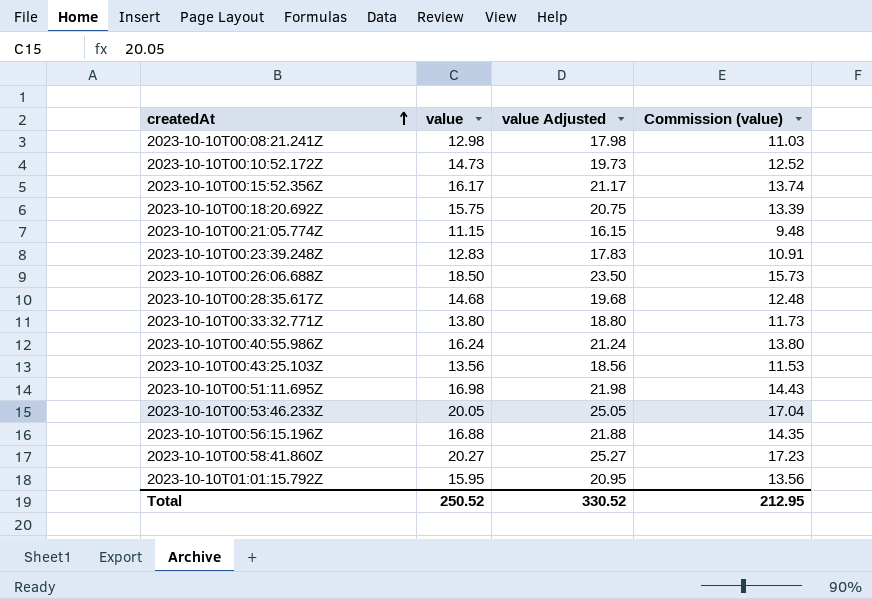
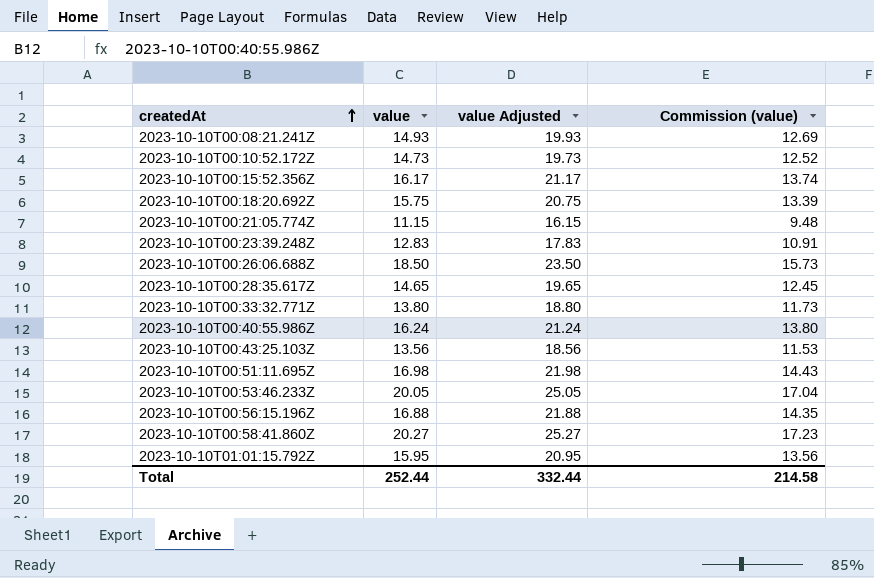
2023-10-10T00:08:21.241Z | value: 12.98 -> 14.93
2023-10-10T00:08:21.241Z | value Adjusted: 17.98 -> 19.93
2023-10-10T00:08:21.241Z | Commission (value): 11.03 -> 12.69
2023-10-10T00:28:35.617Z | value: 14.68 -> 14.65
2023-10-10T00:28:35.617Z | value Adjusted: 19.68 -> 19.65
2023-10-10T00:28:35.617Z | Commission (value): 12.48 -> 12.45
Total | value: 250.52 -> 252.44
Total | value Adjusted: 330.52 -> 332.44
Total | Commission (value): 212.95 -> 214.58

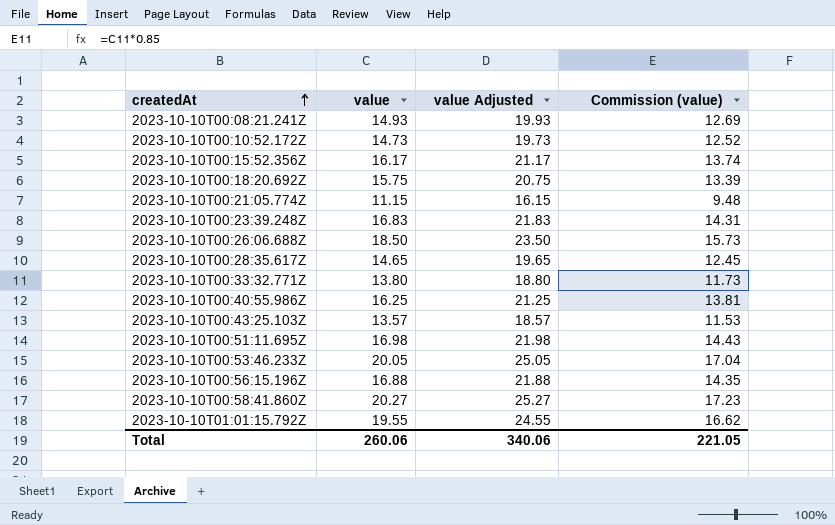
2023-10-10T00:23:39.248Z | value: 12.83 -> 16.83
2023-10-10T00:23:39.248Z | value Adjusted: 17.83 -> 21.83
2023-10-10T00:23:39.248Z | Commission (value): 10.91 -> 14.31
2023-10-10T00:40:55.986Z | value: 16.24 -> 16.25
2023-10-10T00:40:55.986Z | value Adjusted: 21.24 -> 21.25
2023-10-10T00:40:55.986Z | Commission (value): 13.80 -> 13.81
2023-10-10T00:43:25.103Z | value: 13.56 -> 13.57
2023-10-10T00:43:25.103Z | value Adjusted: 18.56 -> 18.57
2023-10-10T01:01:15.792Z | value: 15.95 -> 19.55
2023-10-10T01:01:15.792Z | value Adjusted: 20.95 -> 24.55
2023-10-10T01:01:15.792Z | Commission (value): 13.56 -> 16.62
Total | value: 252.44 -> 260.06
Total | value Adjusted: 332.44 -> 340.06
Total | Commission (value): 214.58 -> 221.05

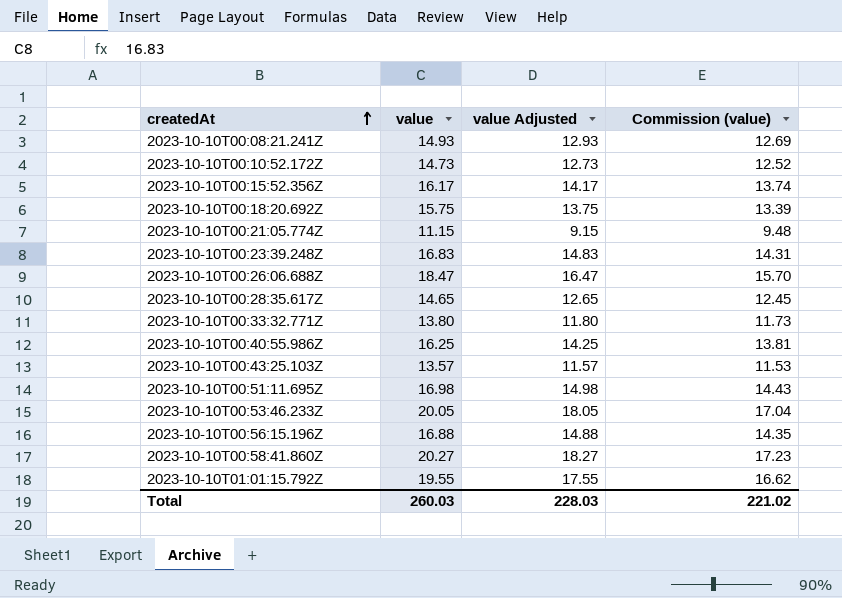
column value Adjusted | formula: [value] + 5 -> [value] - 2
2023-10-10T00:26:06.688Z | value: 18.50 -> 18.47
2023-10-10T00:26:06.688Z | Commission (value): 15.73 -> 15.70
Total | value: 260.06 -> 260.03
Total | value Adjusted: 340.06 -> 228.03
Total | Commission (value): 221.05 -> 221.02

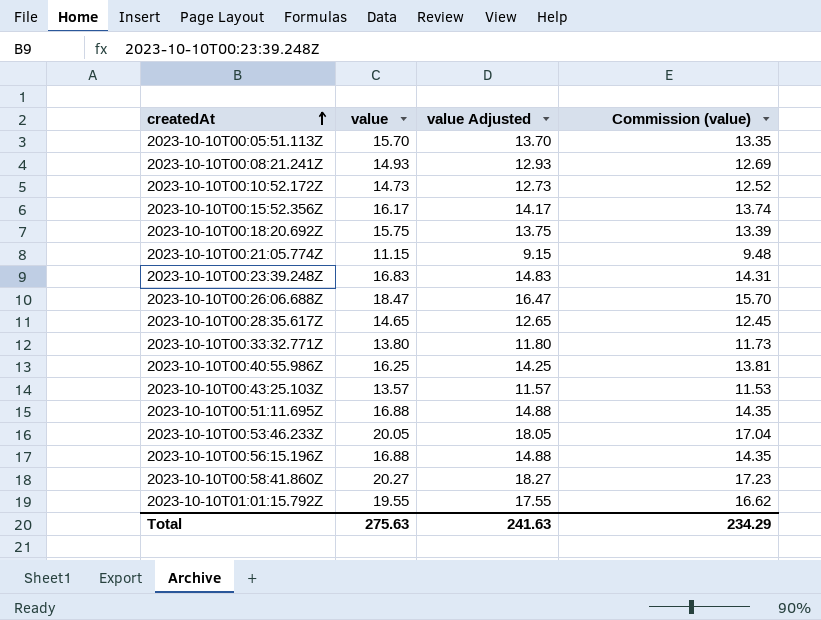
row 2023-10-10T00:05:51.113Z: none -> 15.70 | 13.70 | 13.35
2023-10-10T00:51:11.695Z | value: 16.98 -> 16.88
2023-10-10T00:51:11.695Z | value Adjusted: 14.98 -> 14.88
2023-10-10T00:51:11.695Z | Commission (value): 14.43 -> 14.35
Total | value: 260.03 -> 275.63
Total | value Adjusted: 228.03 -> 241.63
Total | Commission (value): 221.02 -> 234.29

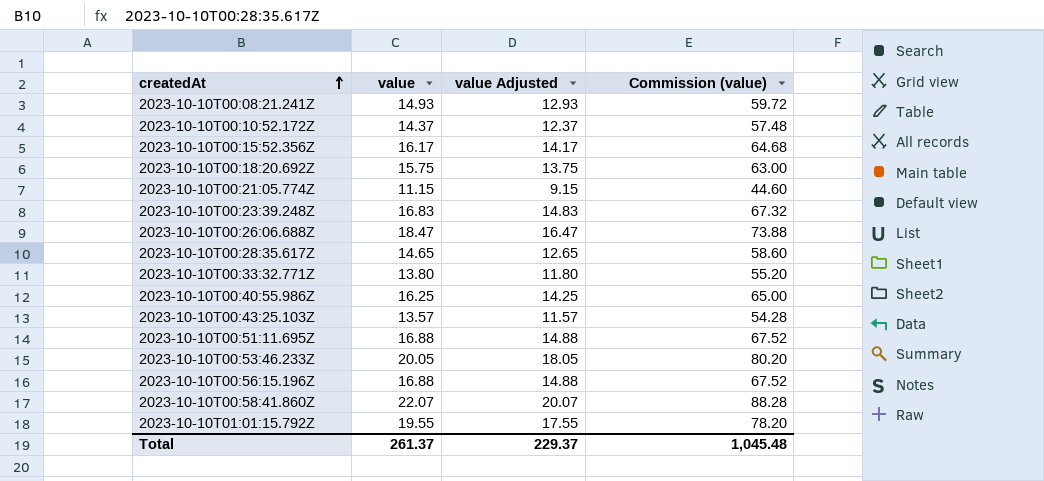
column Commission (value) | formula: [value] * 0.85 -> [value] * 4
row 2023-10-10T00:05:51.113Z: 15.70 | 13.70 | 13.35 -> none
2023-10-10T00:10:52.172Z | value: 14.73 -> 14.37
2023-10-10T00:10:52.172Z | value Adjusted: 12.73 -> 12.37
2023-10-10T00:58:41.860Z | value: 20.27 -> 22.07
2023-10-10T00:58:41.860Z | value Adjusted: 18.27 -> 20.07
Total | value: 275.63 -> 261.37
Total | value Adjusted: 241.63 -> 229.37
Total | Commission (value): 234.29 -> 1,045.48

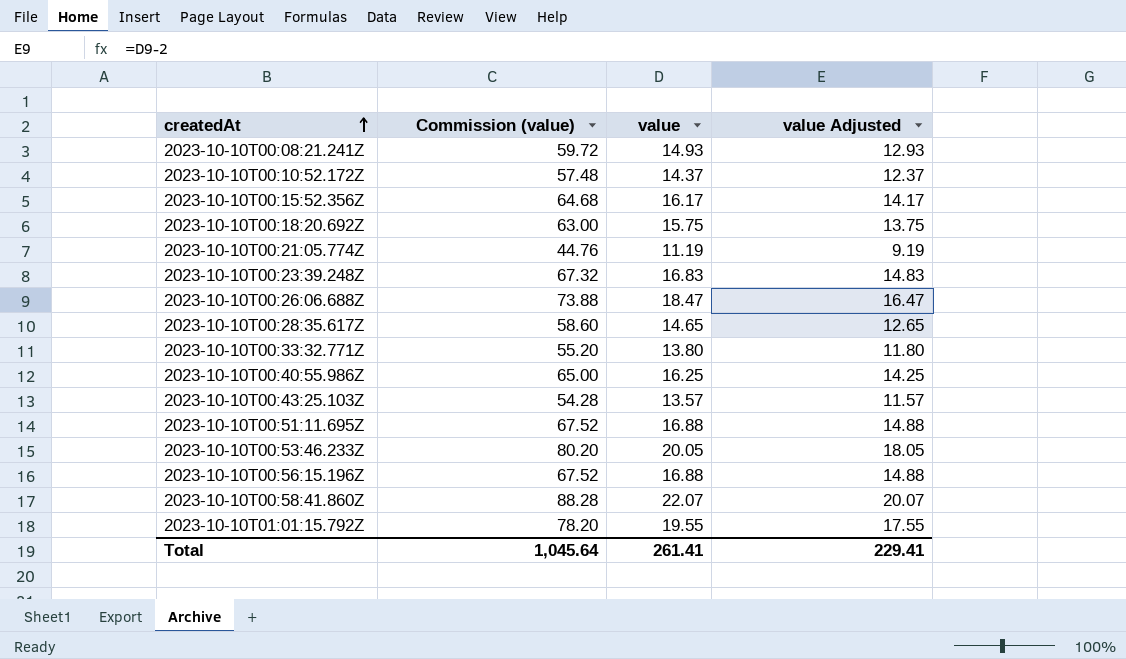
column Commission (value) | position: 4 -> 2
2023-10-10T00:21:05.774Z | Commission (value): 44.60 -> 44.76
2023-10-10T00:21:05.774Z | value: 11.15 -> 11.19
2023-10-10T00:21:05.774Z | value Adjusted: 9.15 -> 9.19
Total | Commission (value): 1,045.48 -> 1,045.64
Total | value: 261.37 -> 261.41
Total | value Adjusted: 229.37 -> 229.41

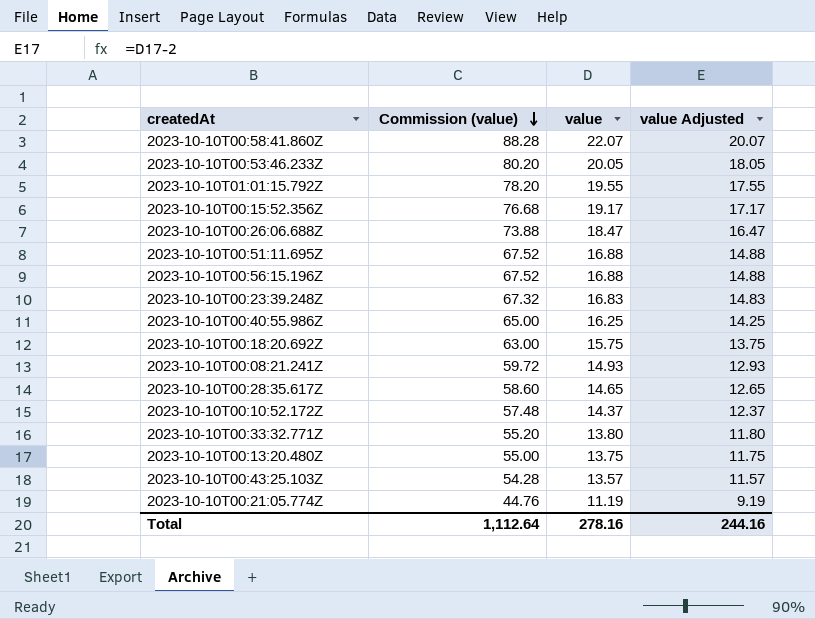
row order: createdAt ascending -> Commission (value) descending
2023-10-10T00:15:52.356Z | Commission (value): 64.68 -> 76.68
2023-10-10T00:15:52.356Z | value: 16.17 -> 19.17
2023-10-10T00:15:52.356Z | value Adjusted: 14.17 -> 17.17
row 2023-10-10T00:13:20.480Z: none -> 55.00 | 13.75 | 11.75
Total | Commission (value): 1,045.64 -> 1,112.64
Total | value: 261.41 -> 278.16
Total | value Adjusted: 229.41 -> 244.16

